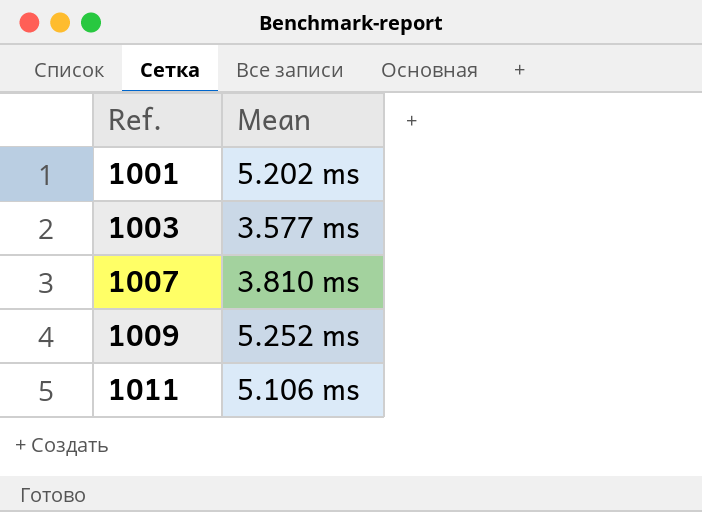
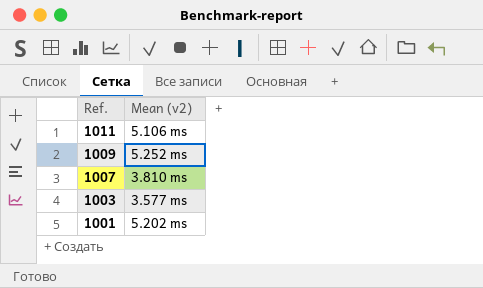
row order: Ref. ascending -> Ref. descending
column name: Mean -> Mean (v2)

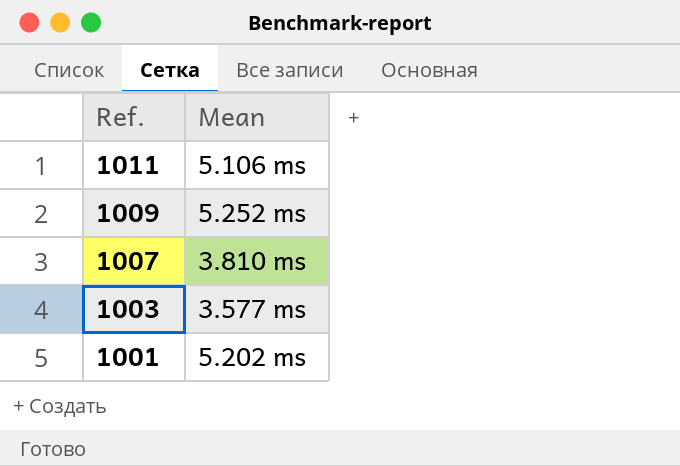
column name: Mean (v2) -> Mean

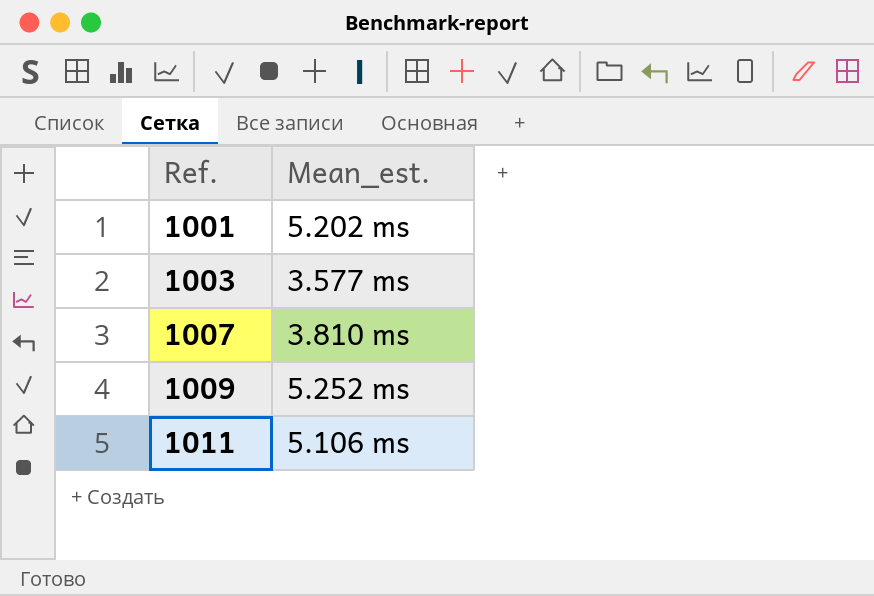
row order: Ref. descending -> Ref. ascending
column name: Mean -> Mean_est.

